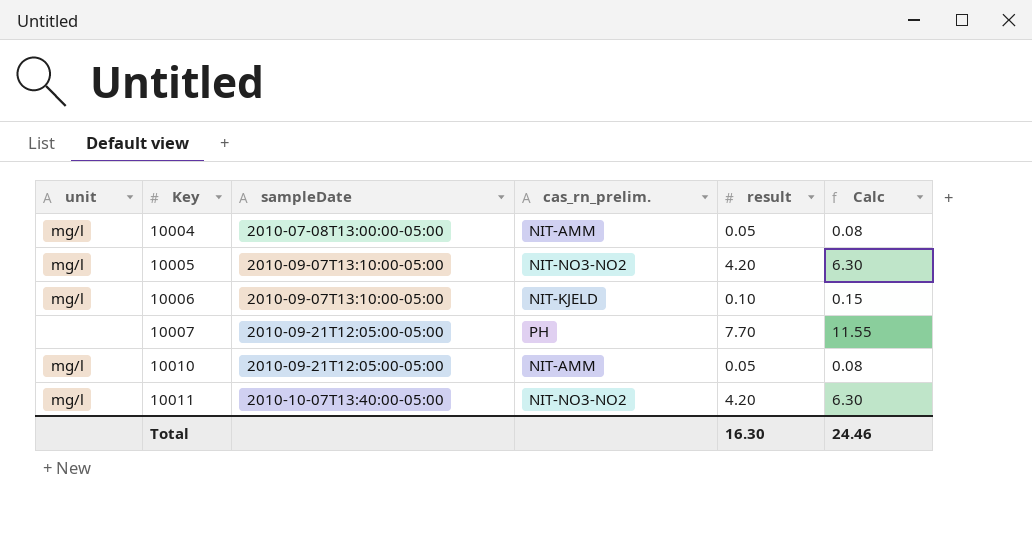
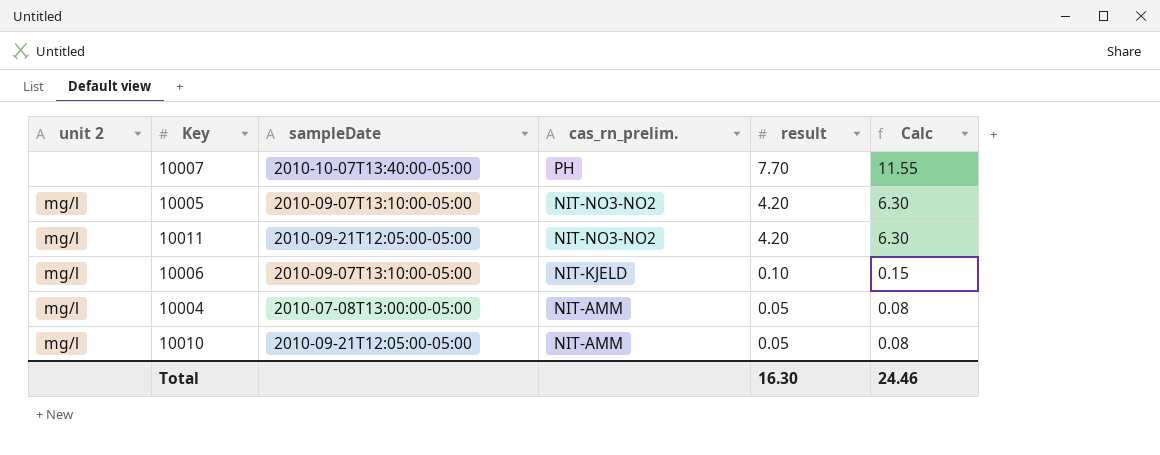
row order: Key ascending -> cas_rn_prelim. descending
column name: unit -> unit 2
10007 | sampleDate: 2010-09-21T12:05:00-05:00 -> 2010-10-07T13:40:00-05:00
10011 | sampleDate: 2010-10-07T13:40:00-05:00 -> 2010-09-21T12:05:00-05:00

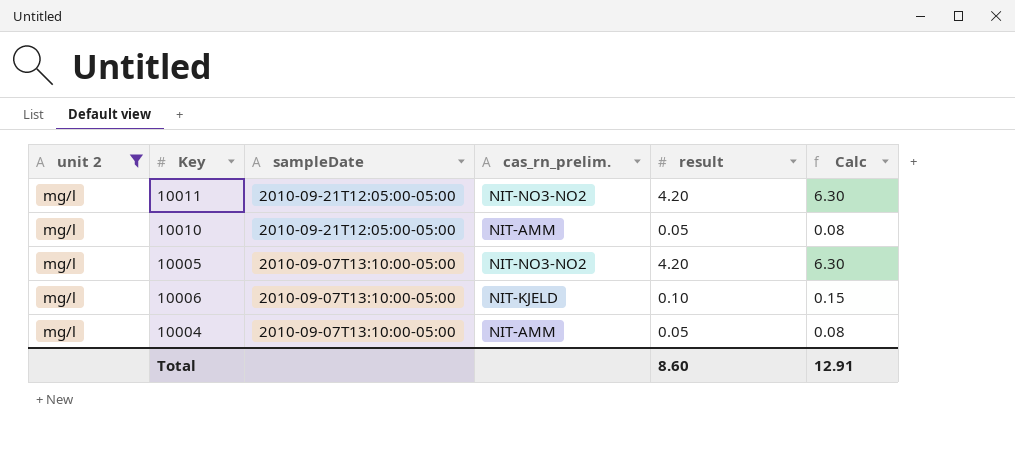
filter: none -> unit 2 = mg/l
row order: cas_rn_prelim. descending -> sampleDate descending
10004 | sampleDate: 2010-07-08T13:00:00-05:00 -> 2010-09-07T13:10:00-05:00
Total | result: 16.30 -> 8.60
Total | Calc: 24.46 -> 12.91

